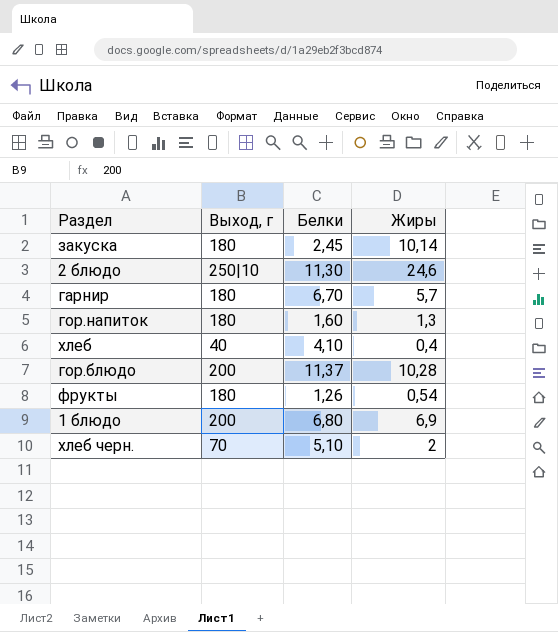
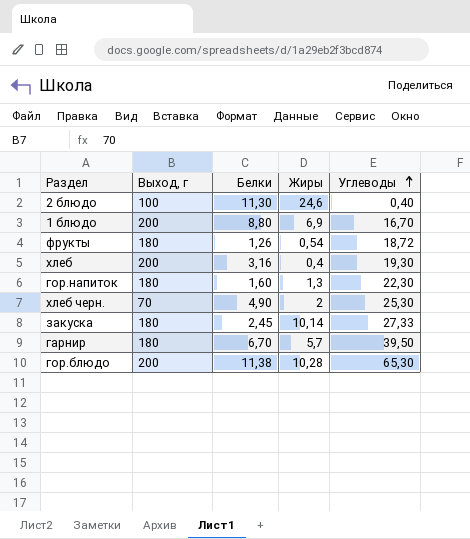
row order: none -> Углеводы ascending
column Углеводы | position: none -> 5
2 блюдо | Выход, г: 250|10 -> 100
1 блюдо | Белки: 6,80 -> 8,80
хлеб | Выход, г: 40 -> 200
хлеб | Белки: 4,10 -> 3,16
хлеб черн. | Белки: 5,10 -> 4,90
гор.блюдо | Белки: 11,37 -> 11,38

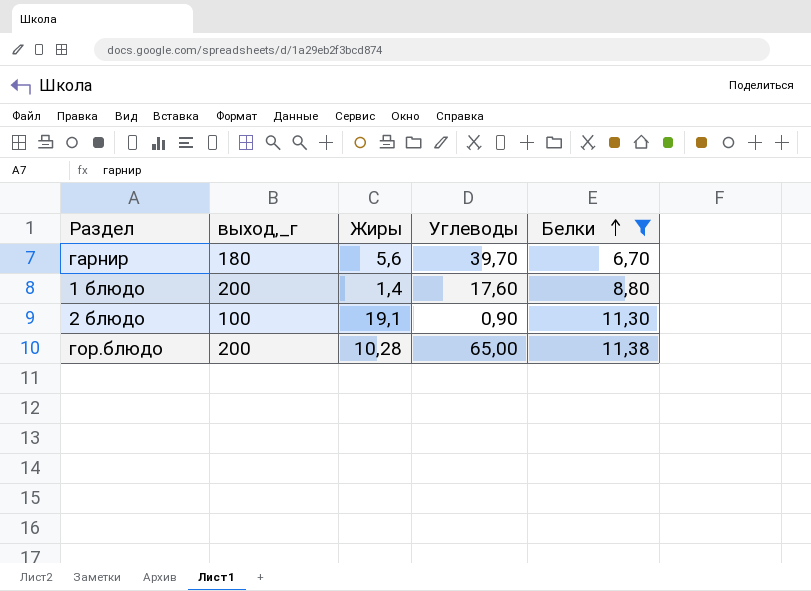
filter: none -> Белки >= 6,70
row order: Углеводы ascending -> Белки ascending
column name: Выход, г -> выход,_г
column Белки | position: 3 -> 5
гарнир | Жиры: 5,7 -> 5,6
гарнир | Углеводы: 39,50 -> 39,70
1 блюдо | Жиры: 6,9 -> 1,4
1 блюдо | Углеводы: 16,70 -> 17,60
2 блюдо | Жиры: 24,6 -> 19,1
2 блюдо | Углеводы: 0,40 -> 0,90
гор.блюдо | Углеводы: 65,30 -> 65,00

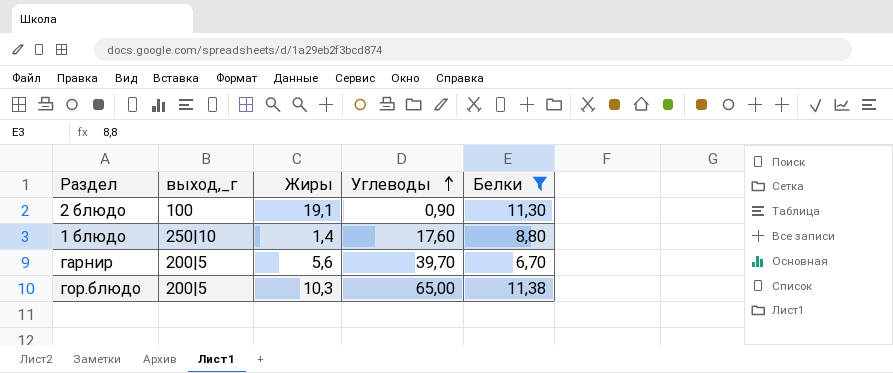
row order: Белки ascending -> Углеводы ascending
1 блюдо | выход,_г: 200 -> 250|10
гарнир | выход,_г: 180 -> 200|5
гор.блюдо | выход,_г: 200 -> 200|5
гор.блюдо | Жиры: 10,28 -> 10,3

